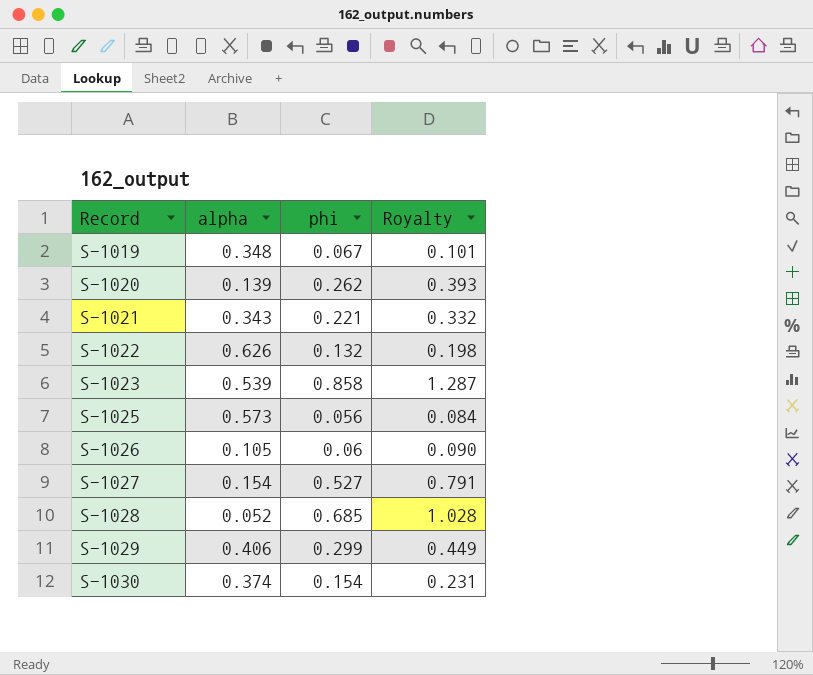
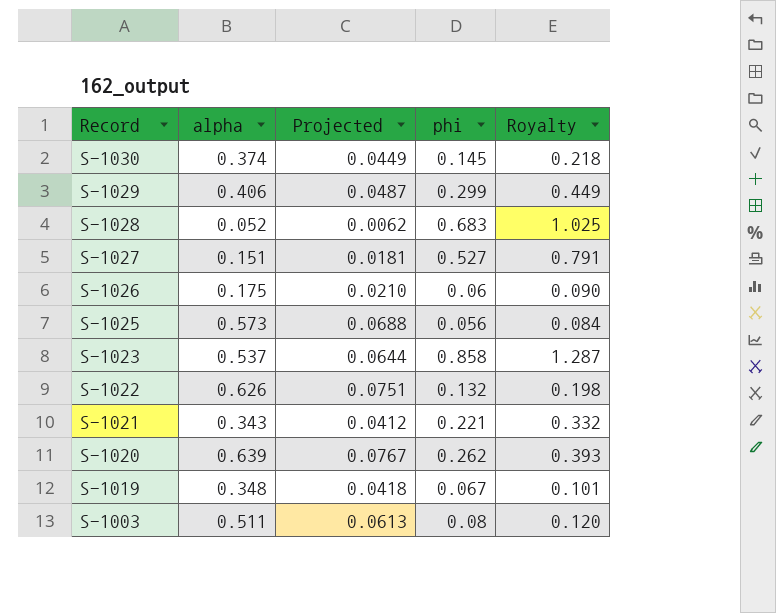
row order: Record ascending -> Record descending
column Projected | formula: none -> [alpha] * 0.12
S-1030 | phi: 0.154 -> 0.145
S-1030 | Royalty: 0.231 -> 0.218
S-1028 | phi: 0.685 -> 0.683
S-1028 | Royalty: 1.028 -> 1.025
S-1027 | alpha: 0.154 -> 0.151
S-1026 | alpha: 0.105 -> 0.175
S-1023 | alpha: 0.539 -> 0.537
S-1020 | alpha: 0.139 -> 0.639
row S-1003: none -> 0.511 | 0.0613 | 0.08 | 0.120

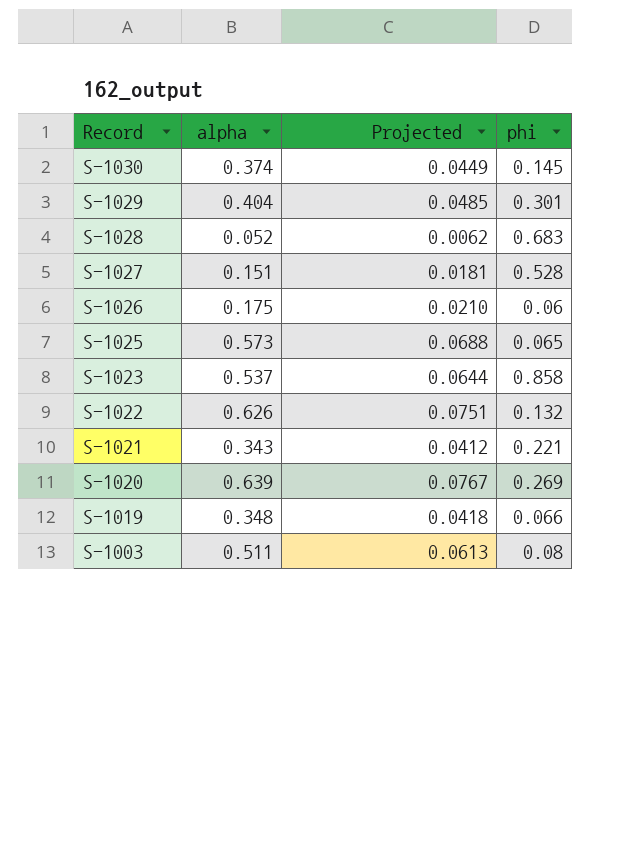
column Royalty | formula: [phi] * 1.5 -> none
S-1029 | alpha: 0.406 -> 0.404
S-1029 | Projected: 0.0487 -> 0.0485
S-1029 | phi: 0.299 -> 0.301
S-1027 | phi: 0.527 -> 0.528
S-1025 | phi: 0.056 -> 0.065
S-1020 | phi: 0.262 -> 0.269
S-1019 | phi: 0.067 -> 0.066

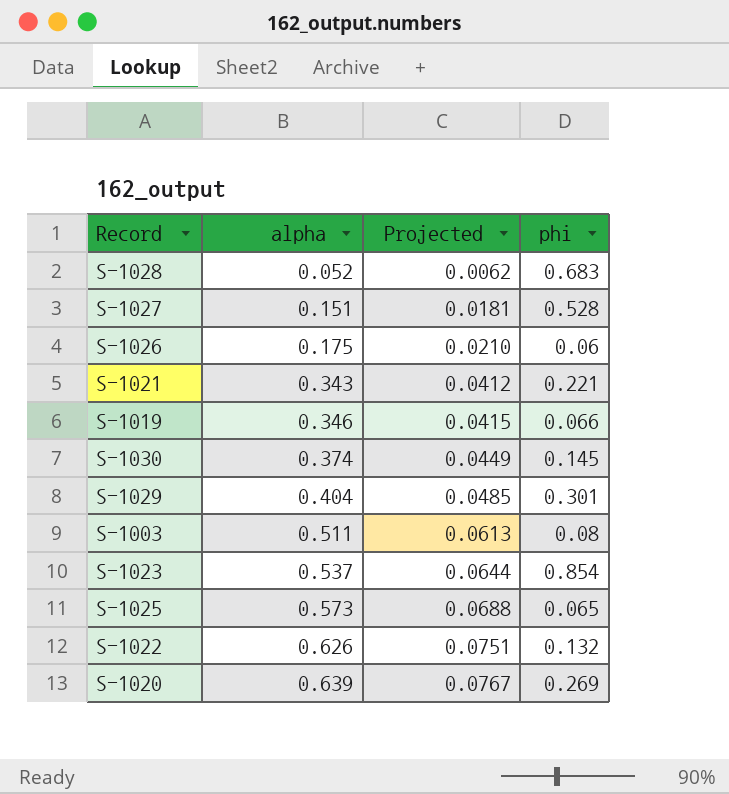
row order: Record descending -> alpha ascending
S-1019 | alpha: 0.348 -> 0.346
S-1019 | Projected: 0.0418 -> 0.0415
S-1023 | phi: 0.858 -> 0.854

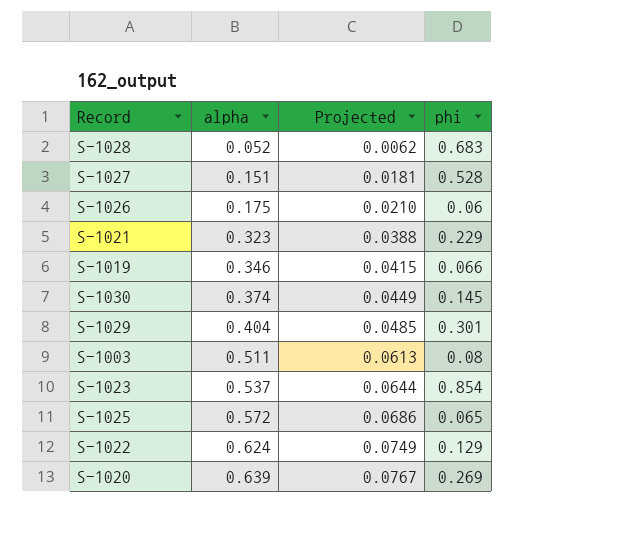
S-1021 | alpha: 0.343 -> 0.323
S-1021 | Projected: 0.0412 -> 0.0388
S-1021 | phi: 0.221 -> 0.229
S-1025 | alpha: 0.573 -> 0.572
S-1025 | Projected: 0.0688 -> 0.0686
S-1022 | alpha: 0.626 -> 0.624
S-1022 | Projected: 0.0751 -> 0.0749
S-1022 | phi: 0.132 -> 0.129

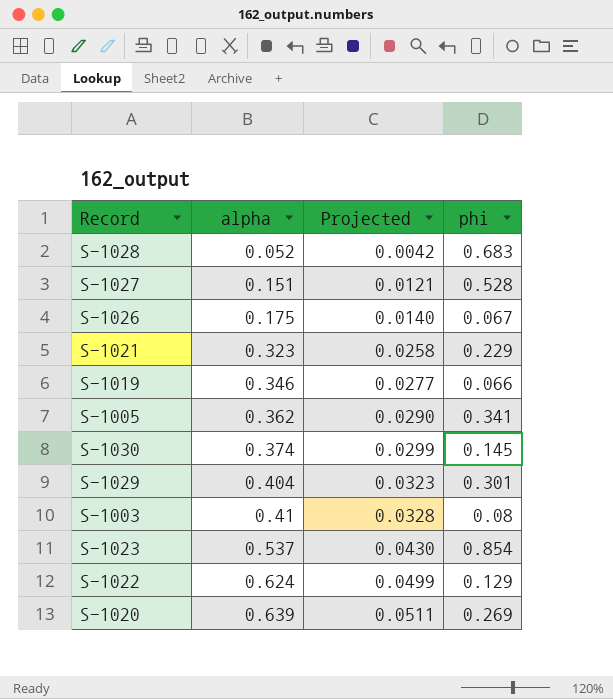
column Projected | formula: [alpha] * 0.12 -> [alpha] * 0.08
row S-1025: 0.572 | 0.0686 | 0.065 -> none
S-1026 | phi: 0.06 -> 0.067
row S-1005: none -> 0.362 | 0.0290 | 0.341
S-1003 | alpha: 0.511 -> 0.41

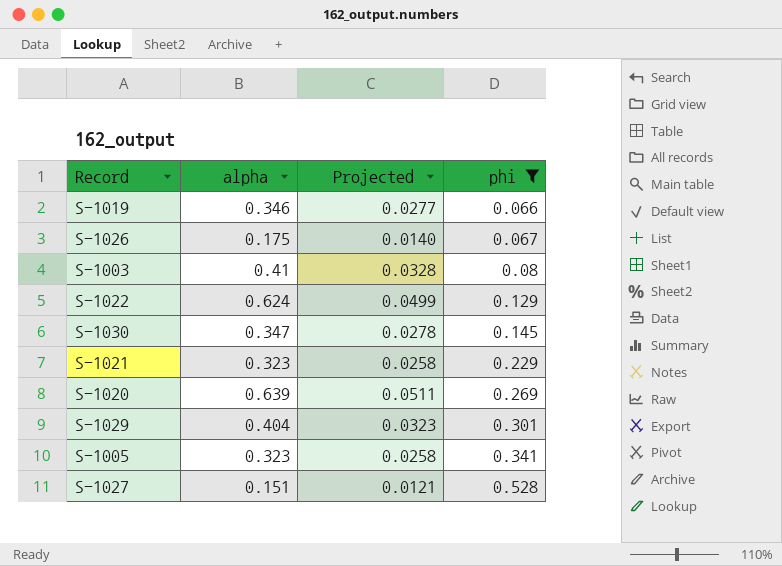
filter: none -> phi <= 0.528
row order: alpha ascending -> phi ascending
S-1030 | alpha: 0.374 -> 0.347
S-1030 | Projected: 0.0299 -> 0.0278
S-1005 | alpha: 0.362 -> 0.323
S-1005 | Projected: 0.0290 -> 0.0258

